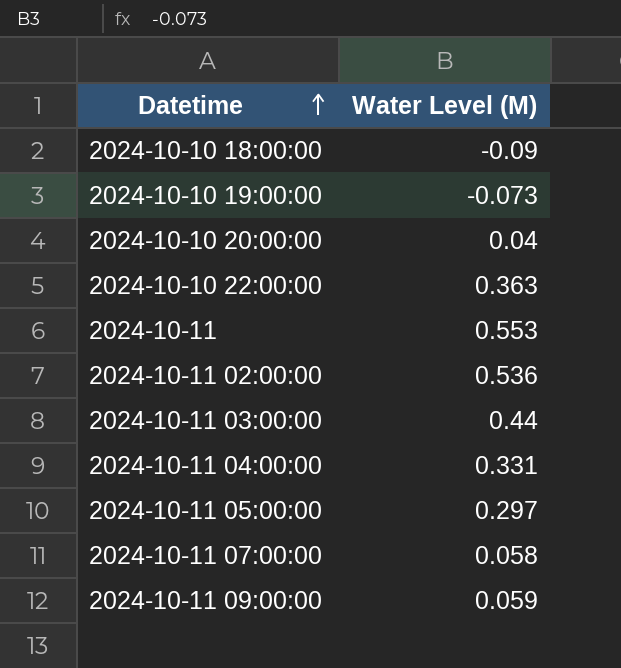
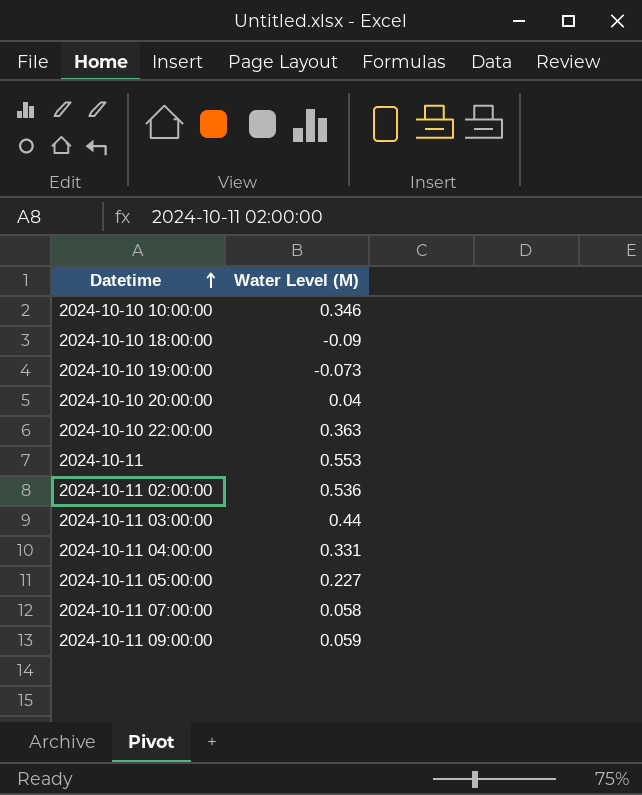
row 2024-10-10 10:00:00: none -> 0.346
2024-10-11 05:00:00 | Water Level (M): 0.297 -> 0.227

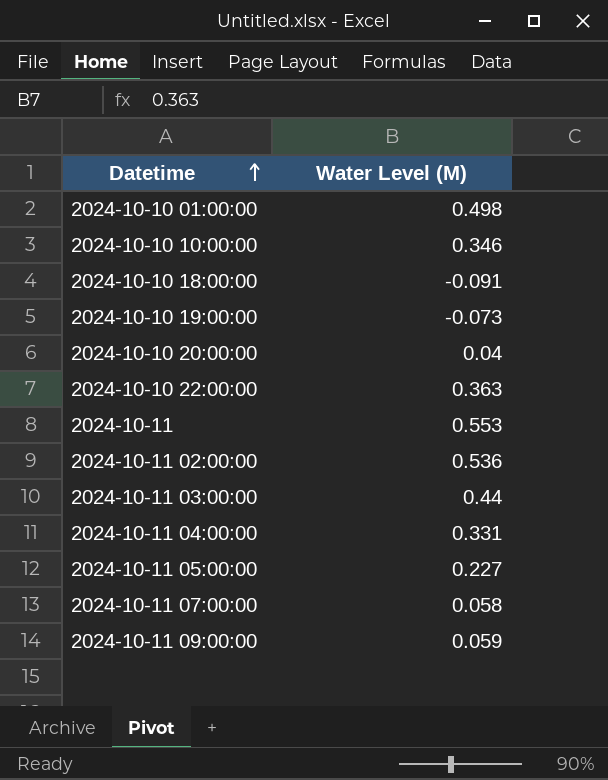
row 2024-10-10 01:00:00: none -> 0.498
2024-10-10 18:00:00 | Water Level (M): -0.09 -> -0.091

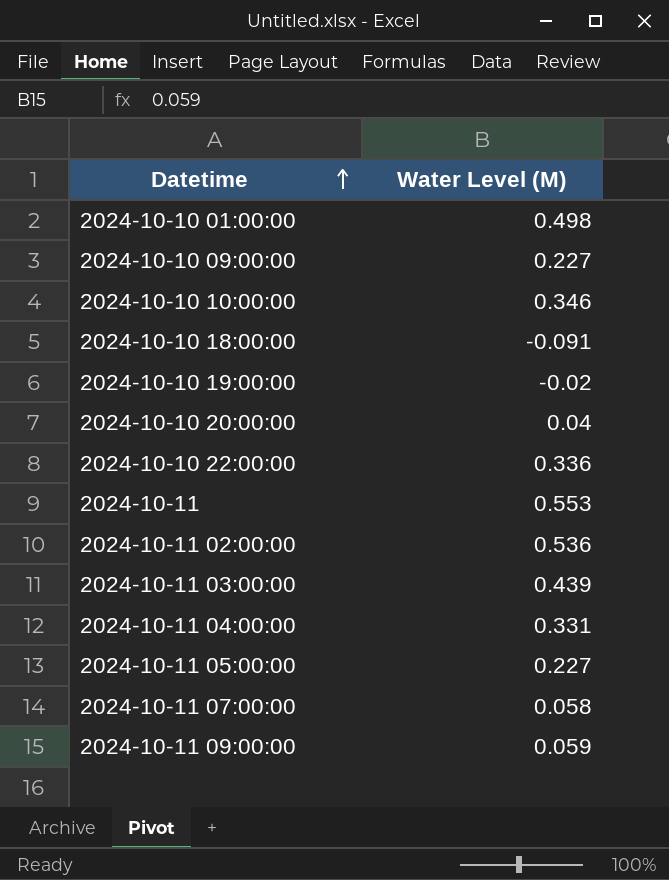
row 2024-10-10 09:00:00: none -> 0.227
2024-10-10 19:00:00 | Water Level (M): -0.073 -> -0.02
2024-10-10 22:00:00 | Water Level (M): 0.363 -> 0.336
2024-10-11 03:00:00 | Water Level (M): 0.44 -> 0.439

